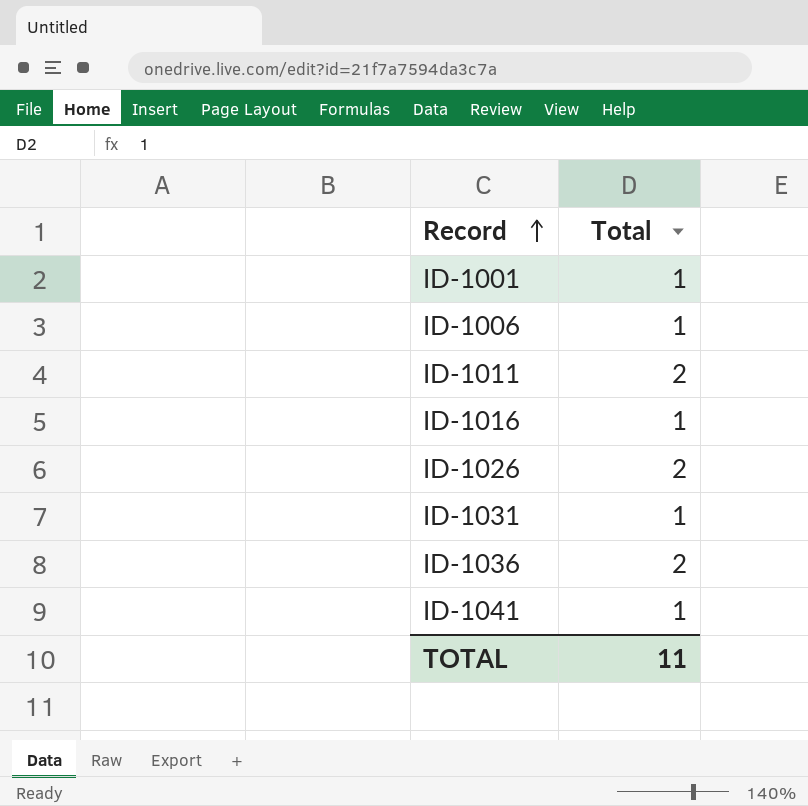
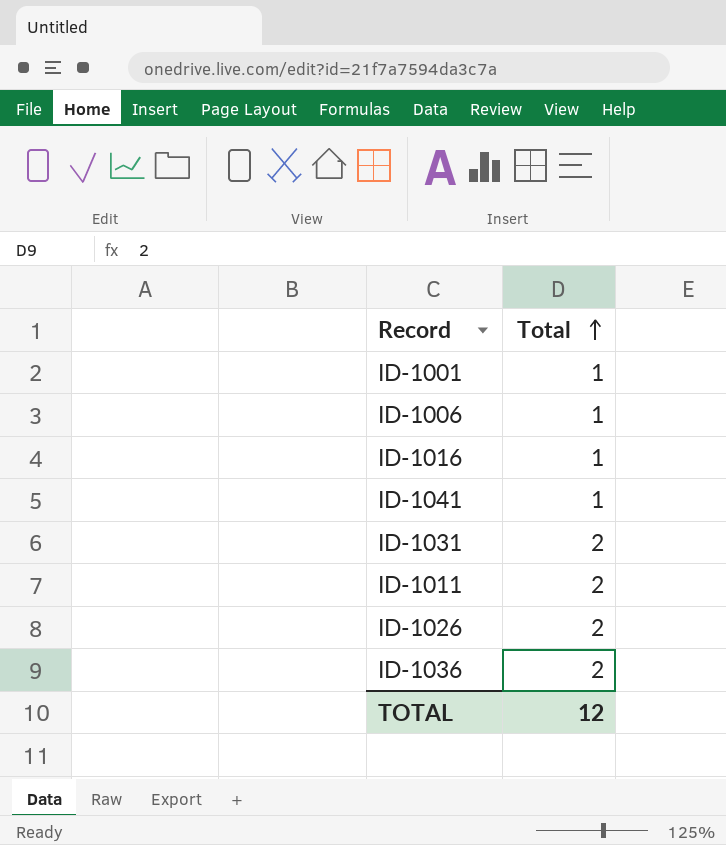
row order: Record ascending -> Total ascending
ID-1031 | Total: 1 -> 2
TOTAL | Total: 11 -> 12

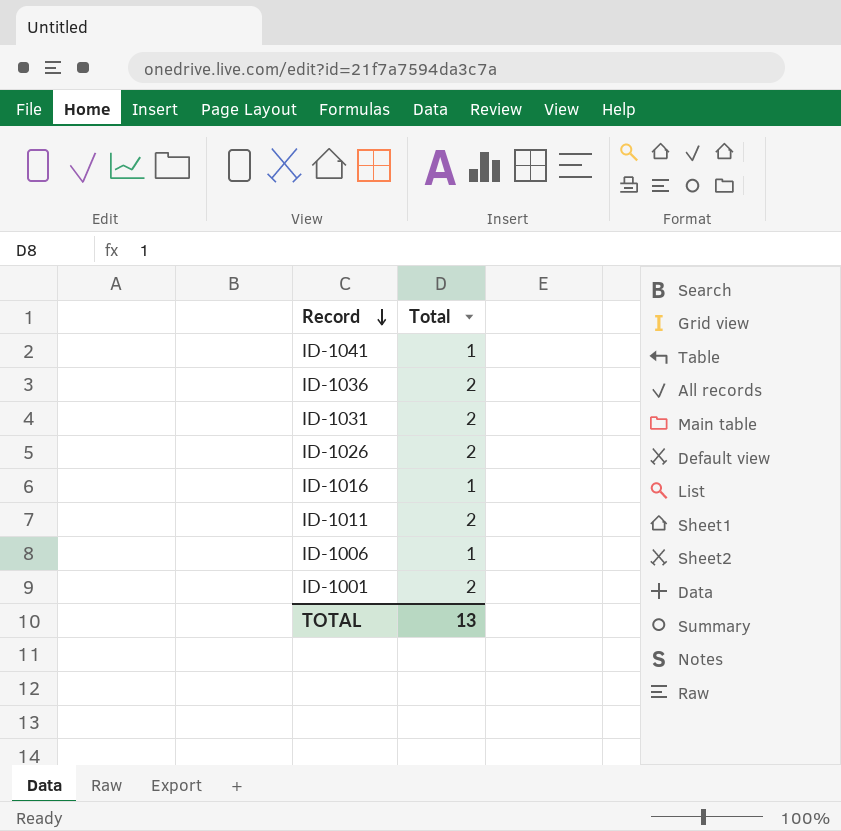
row order: Total ascending -> Record descending
ID-1001 | Total: 1 -> 2
TOTAL | Total: 12 -> 13

